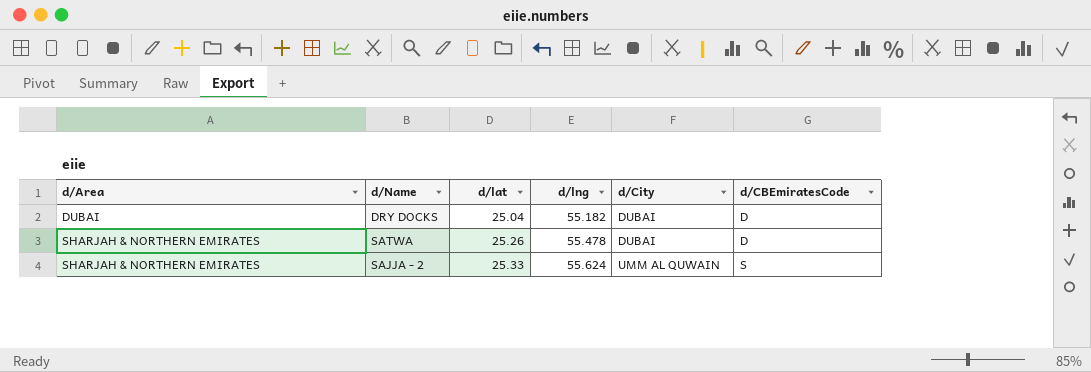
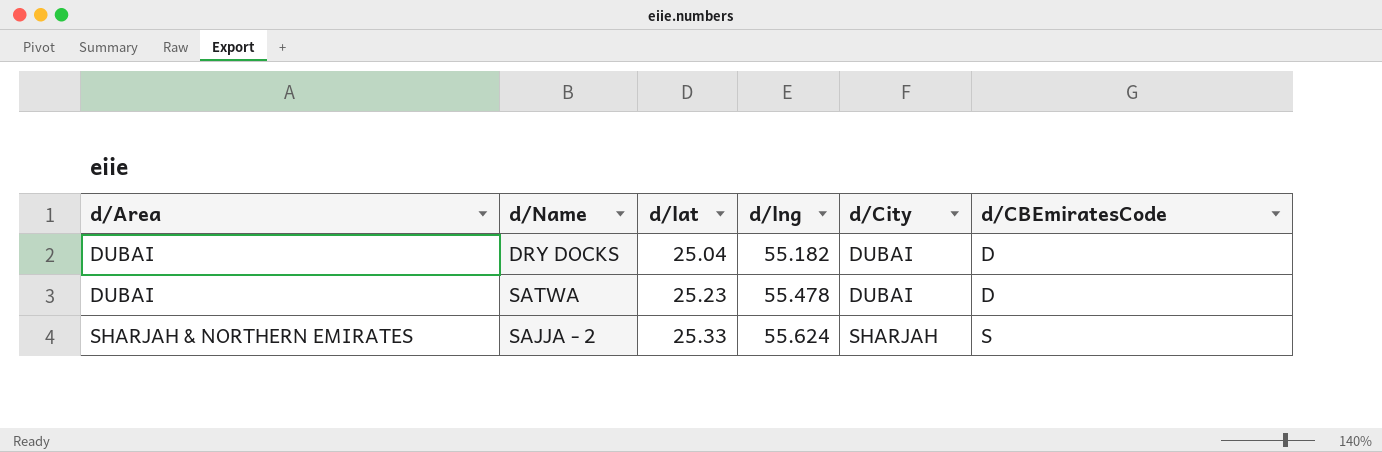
SATWA | d/Area: SHARJAH & NORTHERN EMIRATES -> DUBAI
SATWA | d/lat: 25.26 -> 25.23
SAJJA - 2 | d/City: UMM AL QUWAIN -> SHARJAH

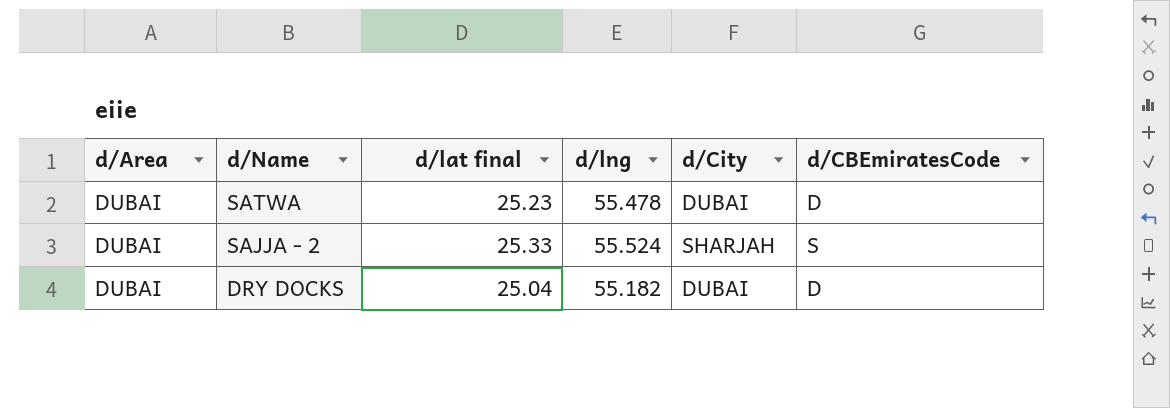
row order: d/Area ascending -> d/Name descending
column name: d/lat -> d/lat final
SAJJA - 2 | d/Area: SHARJAH & NORTHERN EMIRATES -> DUBAI
SAJJA - 2 | d/lng: 55.624 -> 55.524

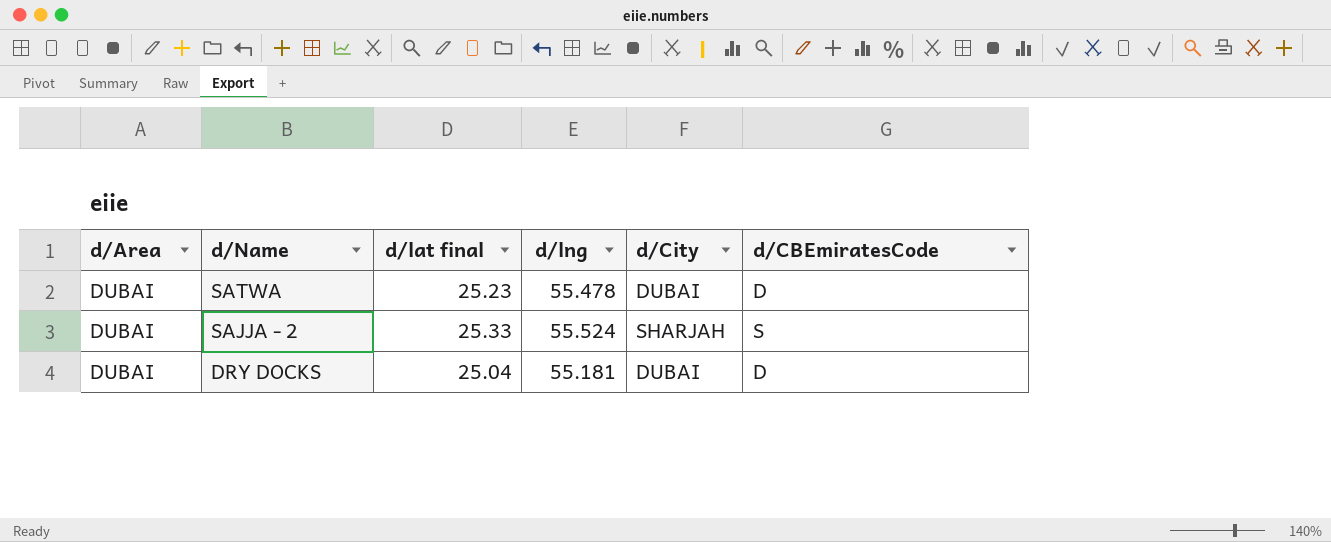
DRY DOCKS | d/lng: 55.182 -> 55.181

